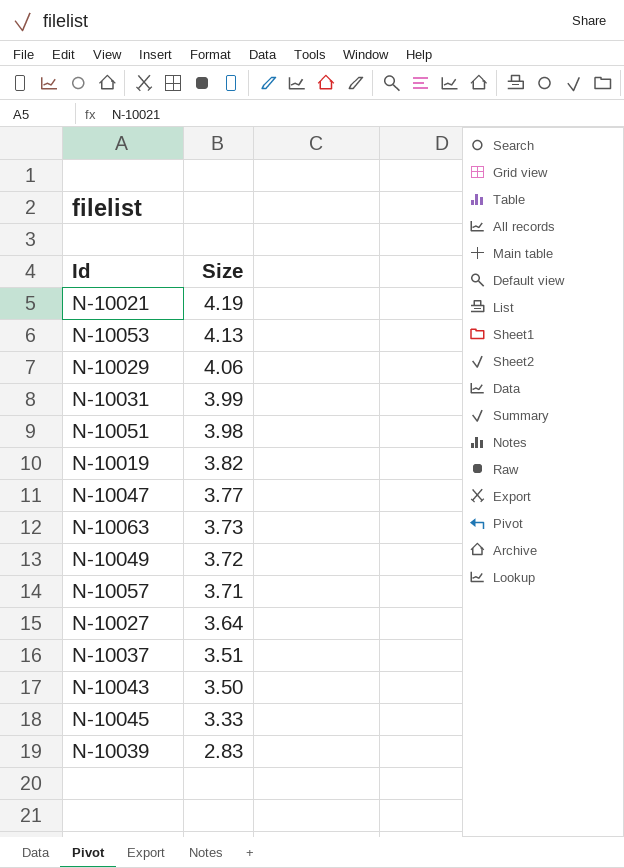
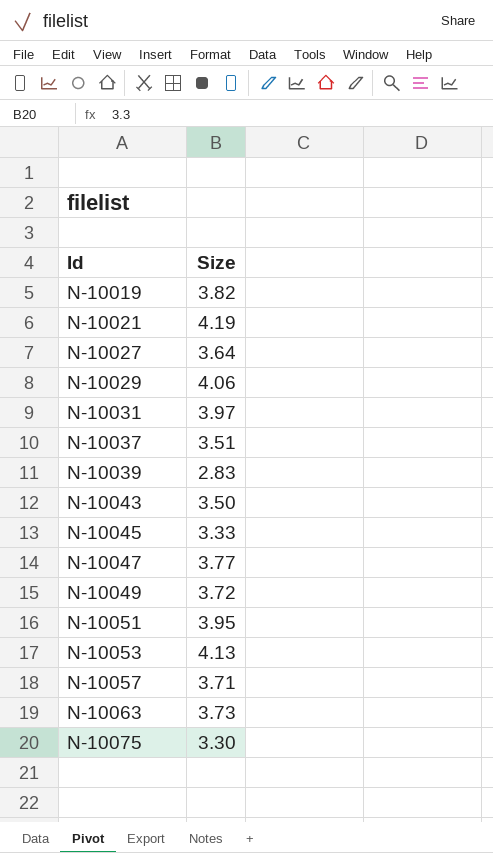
row order: Size descending -> Id ascending
N-10031 | Size: 3.99 -> 3.97
N-10051 | Size: 3.98 -> 3.95
row N-10075: none -> 3.30

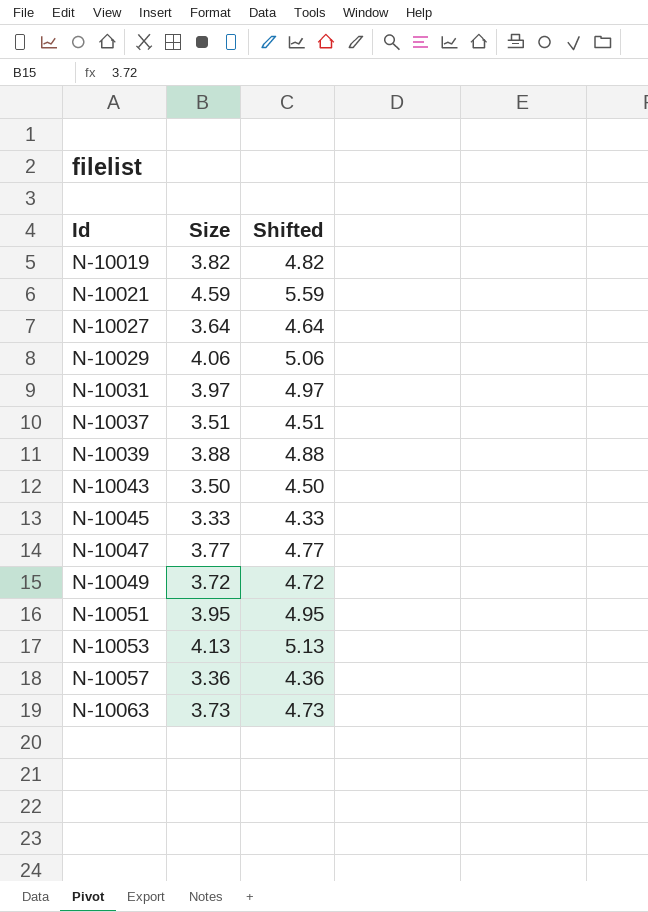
column Shifted | formula: none -> [Size] + 1
row N-10075: 3.30 -> none
N-10021 | Size: 4.19 -> 4.59
N-10039 | Size: 2.83 -> 3.88
N-10057 | Size: 3.71 -> 3.36

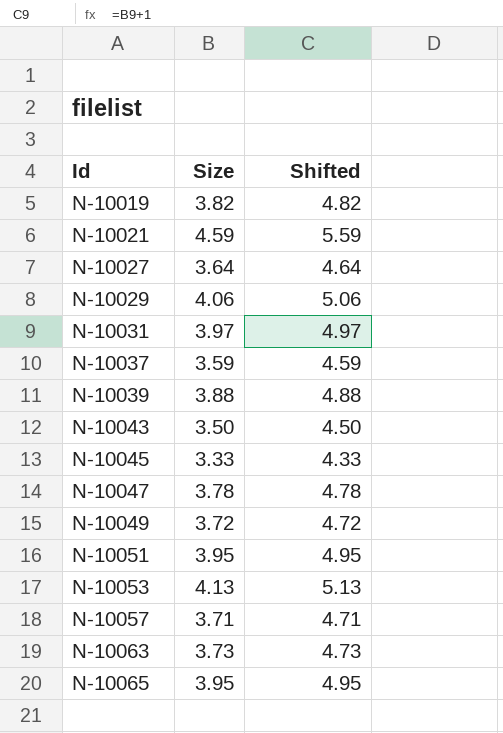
N-10037 | Size: 3.51 -> 3.59
N-10037 | Shifted: 4.51 -> 4.59
N-10047 | Size: 3.77 -> 3.78
N-10047 | Shifted: 4.77 -> 4.78
N-10057 | Size: 3.36 -> 3.71
N-10057 | Shifted: 4.36 -> 4.71
row N-10065: none -> 3.95 | 4.95

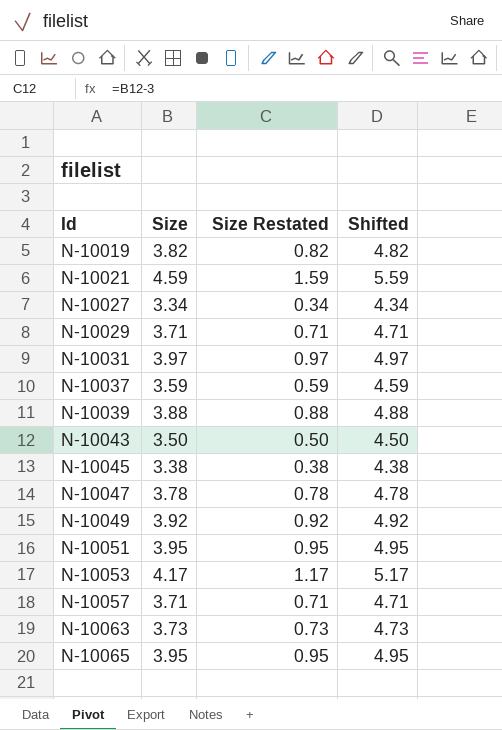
column Size Restated | formula: none -> [Size] - 3
N-10027 | Size: 3.64 -> 3.34
N-10027 | Shifted: 4.64 -> 4.34
N-10029 | Size: 4.06 -> 3.71
N-10029 | Shifted: 5.06 -> 4.71
N-10045 | Size: 3.33 -> 3.38
N-10045 | Shifted: 4.33 -> 4.38
N-10049 | Size: 3.72 -> 3.92
N-10049 | Shifted: 4.72 -> 4.92
N-10053 | Size: 4.13 -> 4.17
N-10053 | Shifted: 5.13 -> 5.17

